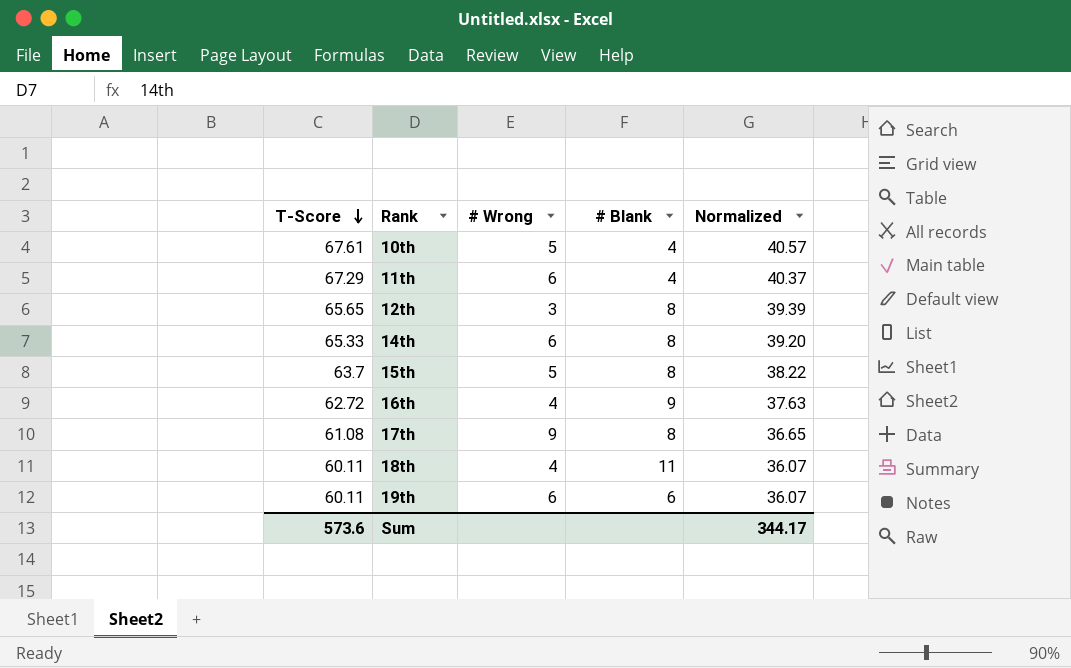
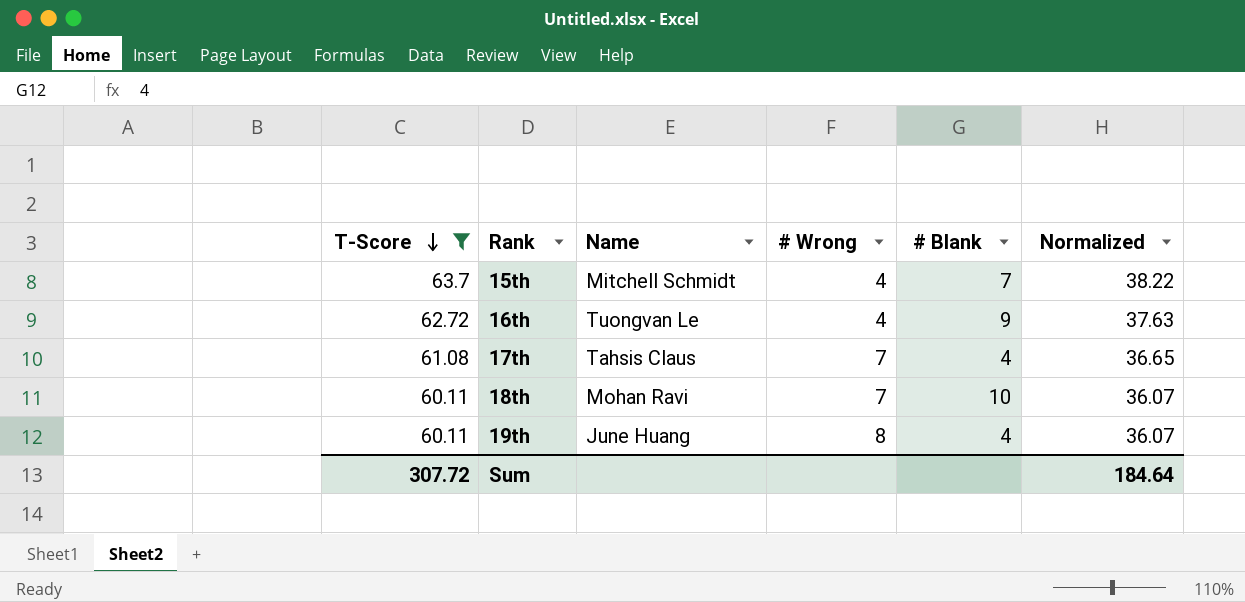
filter: none -> T-Score <= 63.7
column Name | position: none -> 3
15th | # Wrong: 5 -> 4
15th | # Blank: 8 -> 7
17th | # Wrong: 9 -> 7
17th | # Blank: 8 -> 4
18th | # Wrong: 4 -> 7
18th | # Blank: 11 -> 10
19th | # Wrong: 6 -> 8
19th | # Blank: 6 -> 4
Sum | T-Score: 573.6 -> 307.72
Sum | Normalized: 344.17 -> 184.64

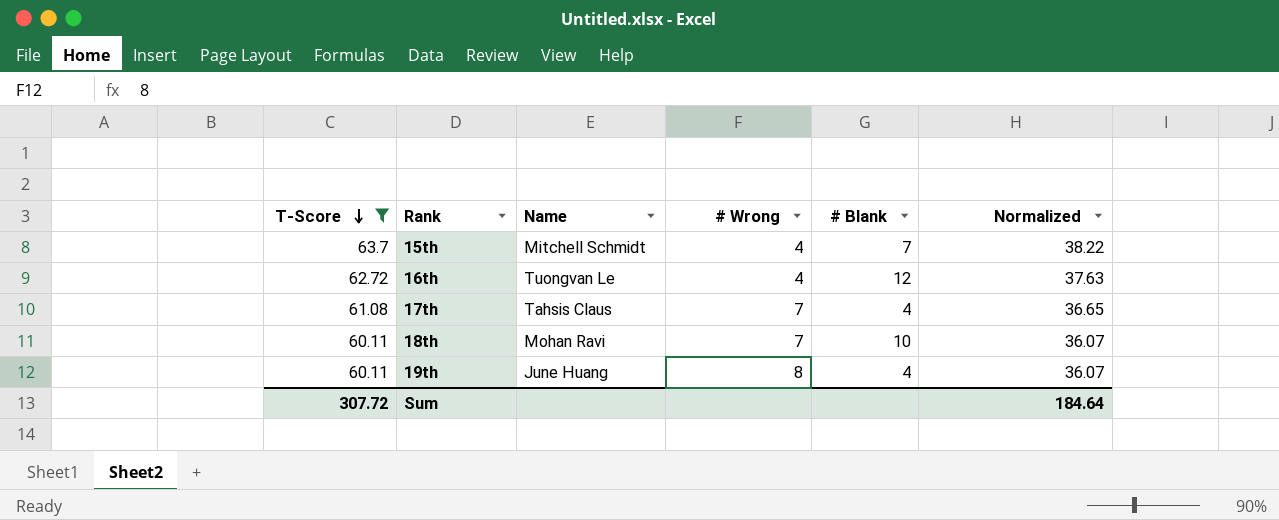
16th | # Blank: 9 -> 12

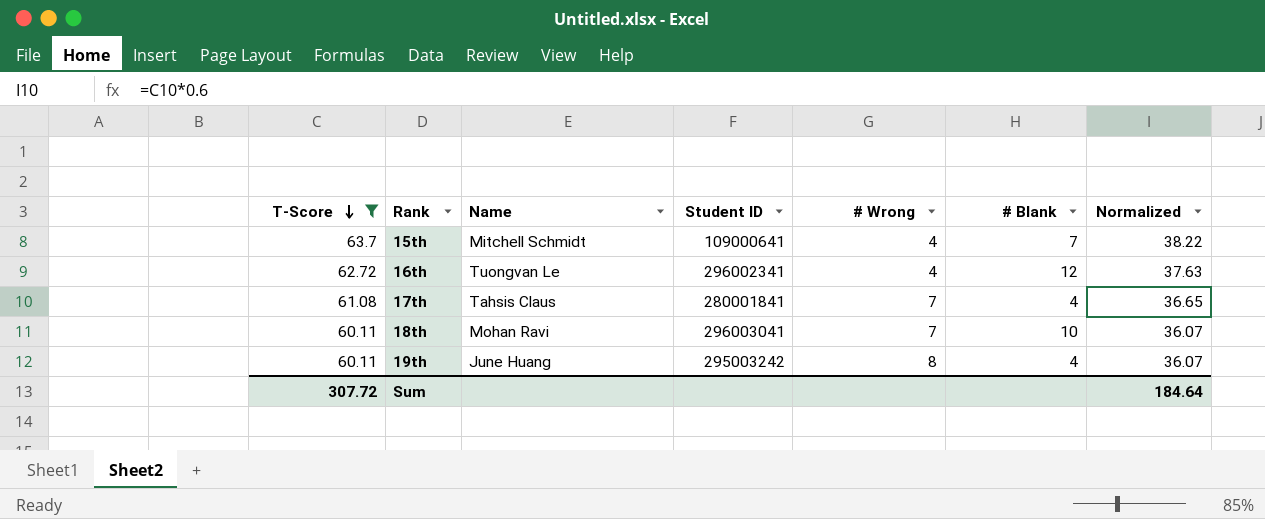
column Student ID | position: none -> 4

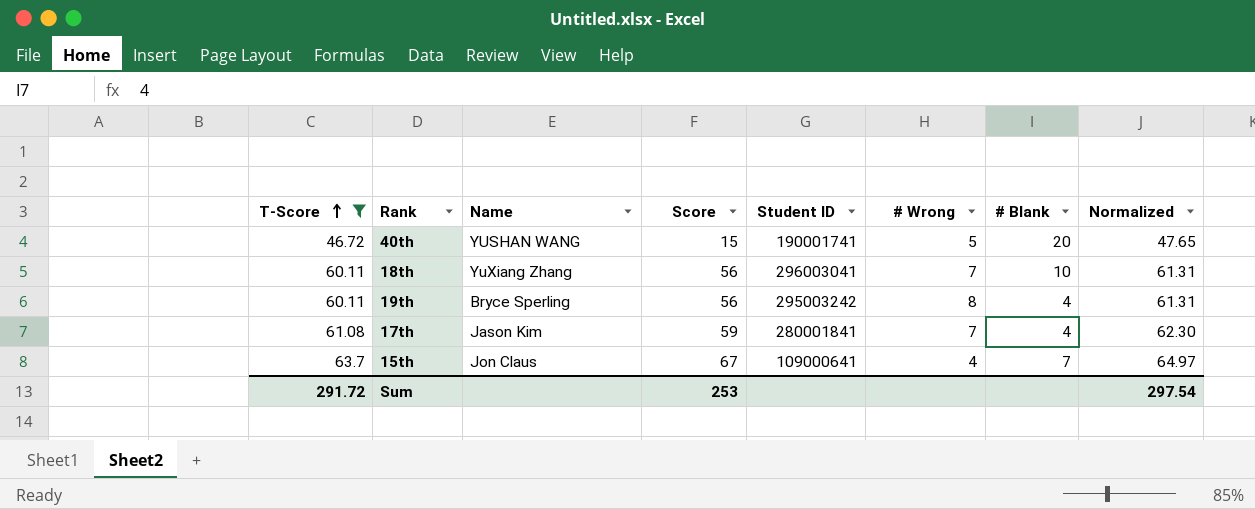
row order: T-Score descending -> T-Score ascending
column Score | position: none -> 4
column Normalized | formula: [T-Score] * 0.6 -> [T-Score] * 1.02
row 16th: 62.72 | Tuongvan Le | 296002341 | 4 | 12 | 37.63 -> none
row 40th: none -> 46.72 | YUSHAN WANG | 15 | 190001741 | 5 | 20 | 47.65
18th | Name: Mohan Ravi -> YuXiang Zhang
19th | Name: June Huang -> Bryce Sperling
17th | Name: Tahsis Claus -> Jason Kim
15th | Name: Mitchell Schmidt -> Jon Claus
Sum | T-Score: 307.72 -> 291.72
Sum | Normalized: 184.64 -> 297.54

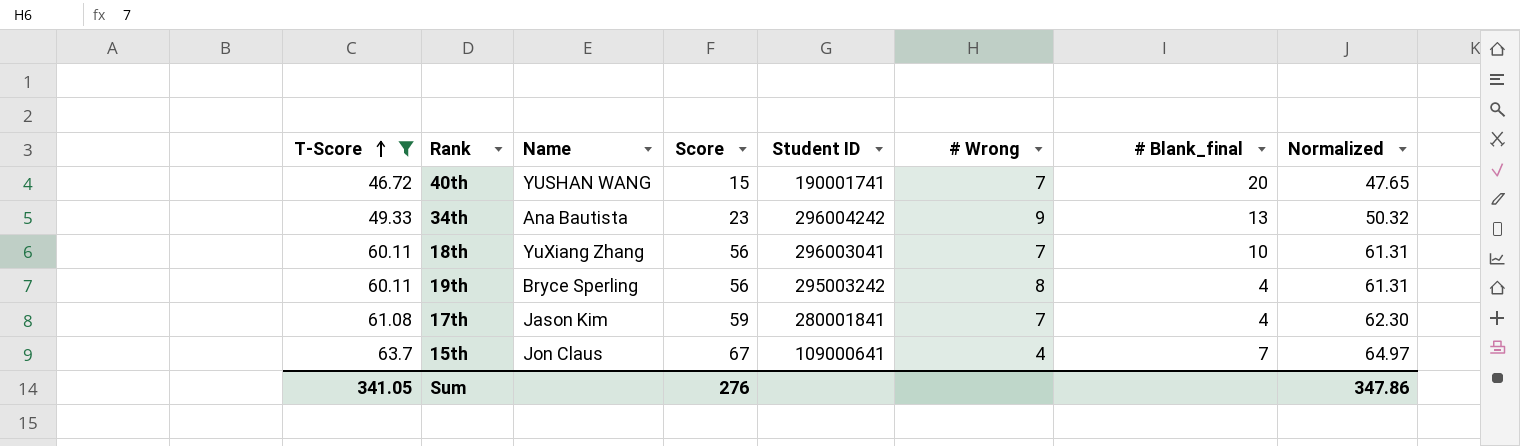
column name: # Blank -> # Blank_final
40th | # Wrong: 5 -> 7
row 34th: none -> 49.33 | Ana Bautista | 23 | 296004242 | 9 | 13 | 50.32
Sum | T-Score: 291.72 -> 341.05
Sum | Score: 253 -> 276
Sum | Normalized: 297.54 -> 347.86

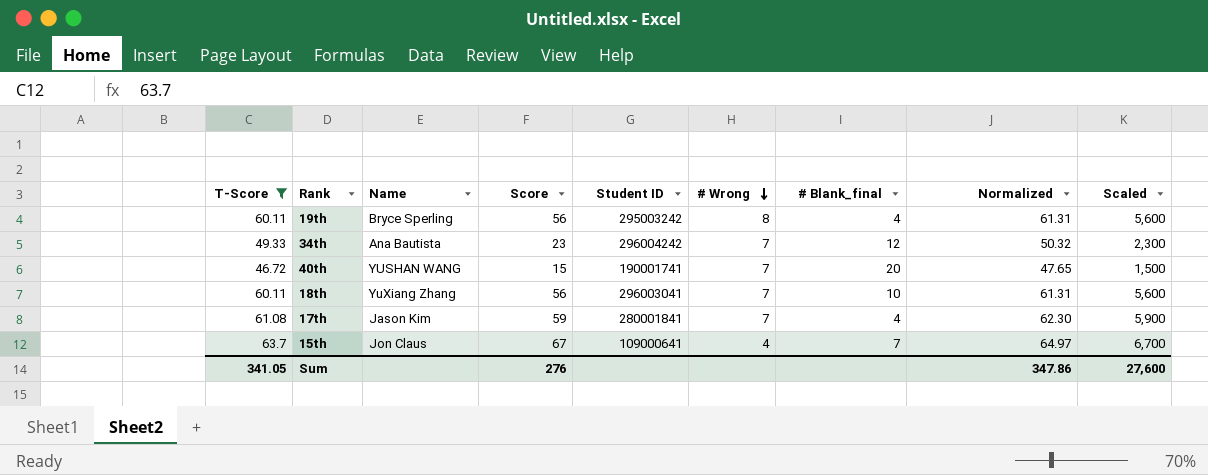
row order: T-Score ascending -> # Wrong descending
column Scaled | formula: none -> [Score] * 100
34th | # Wrong: 9 -> 7
34th | # Blank_final: 13 -> 12

